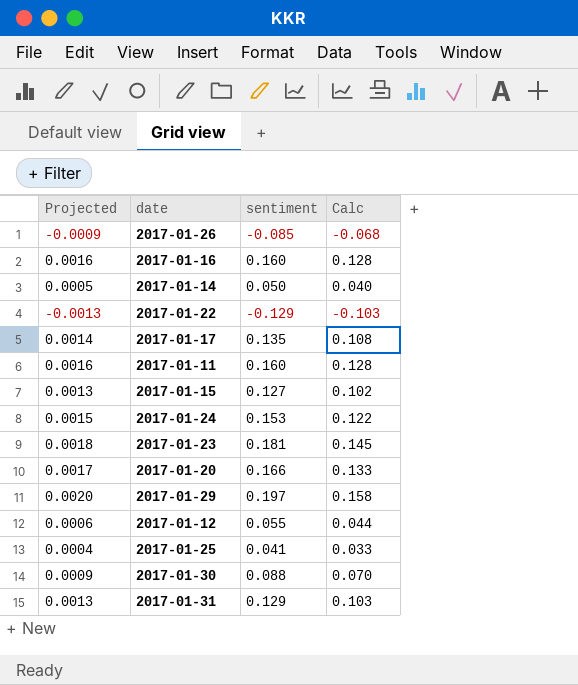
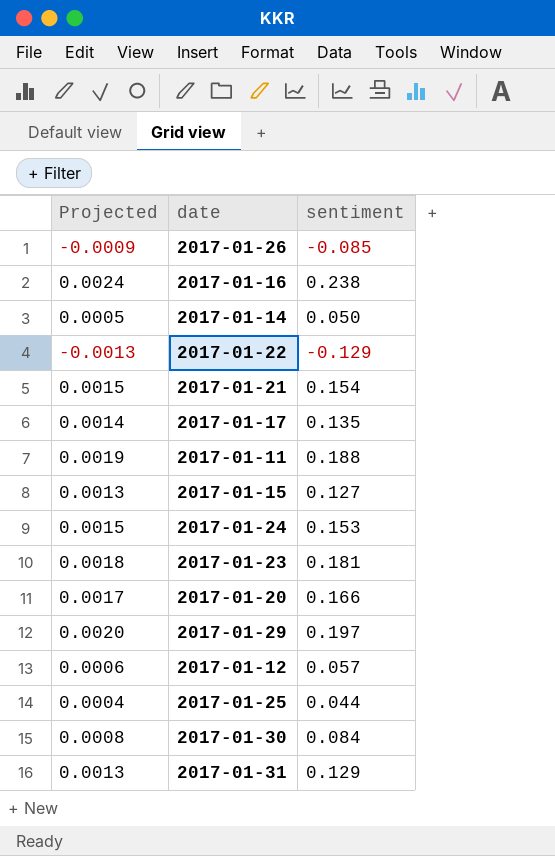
column Calc | formula: [sentiment] * 0.8 -> none
2017-01-16 | Projected: 0.0016 -> 0.0024
2017-01-16 | sentiment: 0.160 -> 0.238
row 2017-01-21: none -> 0.0015 | 0.154
2017-01-11 | Projected: 0.0016 -> 0.0019
2017-01-11 | sentiment: 0.160 -> 0.188
2017-01-12 | sentiment: 0.055 -> 0.057
2017-01-25 | sentiment: 0.041 -> 0.044
2017-01-30 | Projected: 0.0009 -> 0.0008
2017-01-30 | sentiment: 0.088 -> 0.084

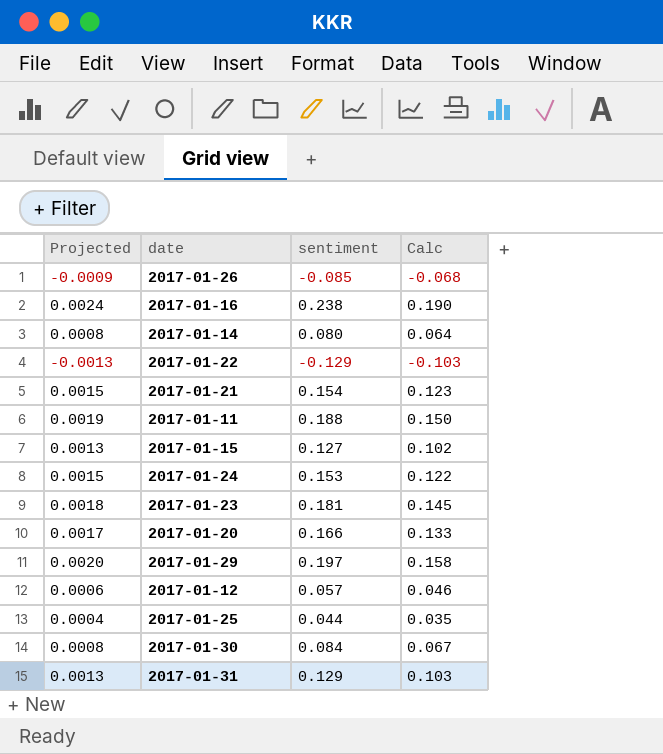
column Calc | formula: none -> [sentiment] * 0.8
row 2017-01-17: 0.0014 | 0.135 -> none
2017-01-14 | Projected: 0.0005 -> 0.0008
2017-01-14 | sentiment: 0.050 -> 0.080

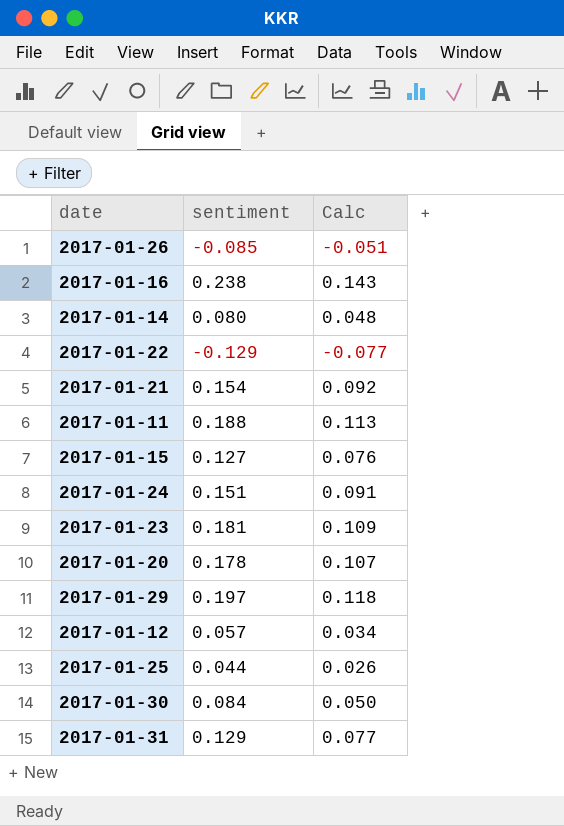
column Projected | formula: [sentiment] * 0.01 -> none
column Calc | formula: [sentiment] * 0.8 -> [sentiment] * 0.6
2017-01-24 | sentiment: 0.153 -> 0.151
2017-01-20 | sentiment: 0.166 -> 0.178

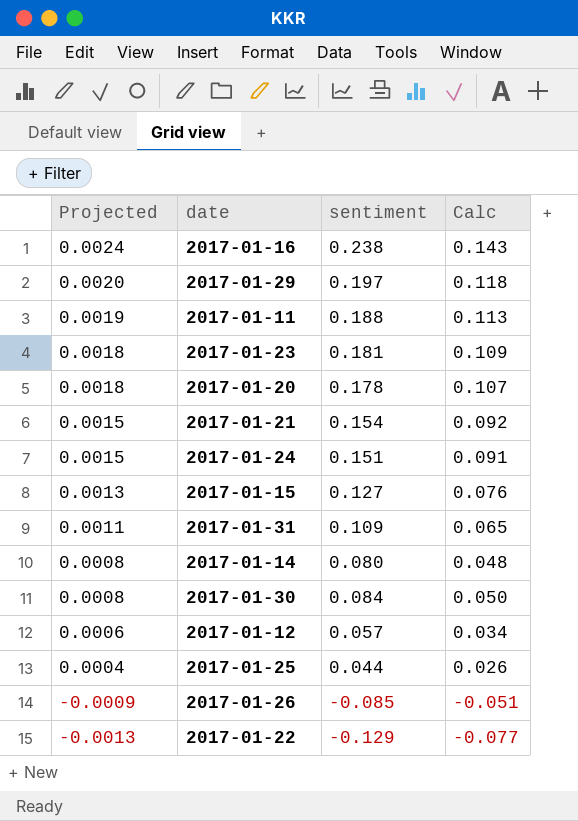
row order: none -> Projected descending
column Projected | formula: none -> [sentiment] * 0.01
2017-01-31 | sentiment: 0.129 -> 0.109
2017-01-31 | Calc: 0.077 -> 0.065

